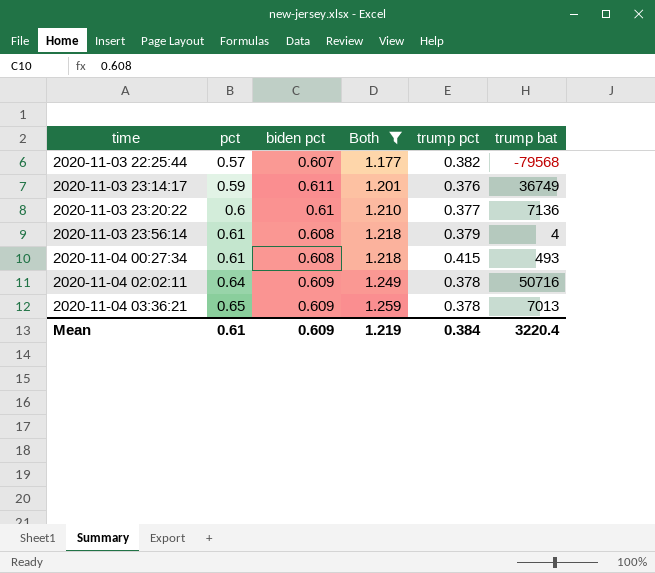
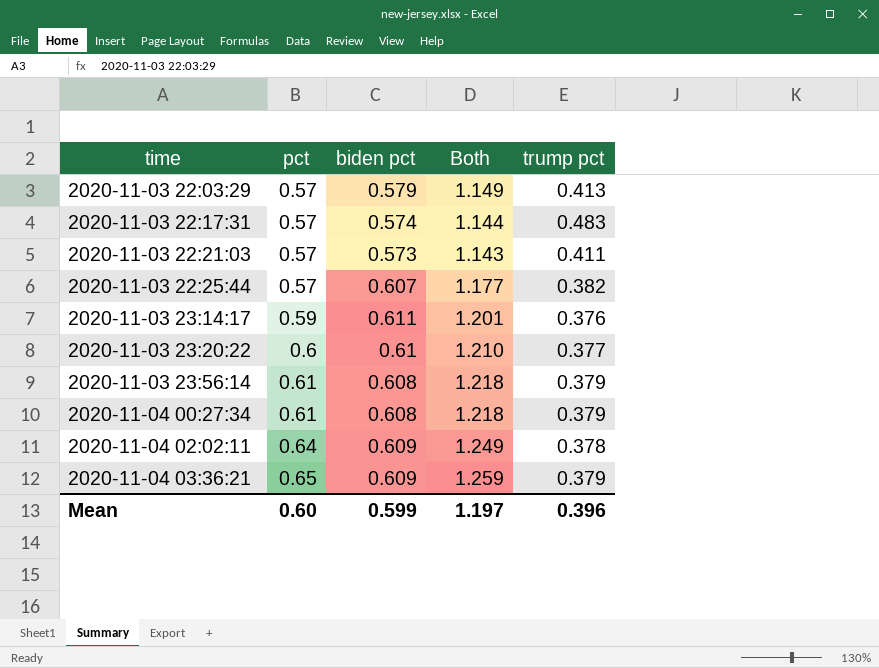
filter: Both >= 1.177 -> none
column trump bat | position: 6 -> none
2020-11-04 00:27:34 | trump pct: 0.415 -> 0.379
2020-11-04 03:36:21 | trump pct: 0.378 -> 0.379
Mean | pct: 0.61 -> 0.60
Mean | biden pct: 0.609 -> 0.599
Mean | Both: 1.219 -> 1.197
Mean | trump pct: 0.384 -> 0.396

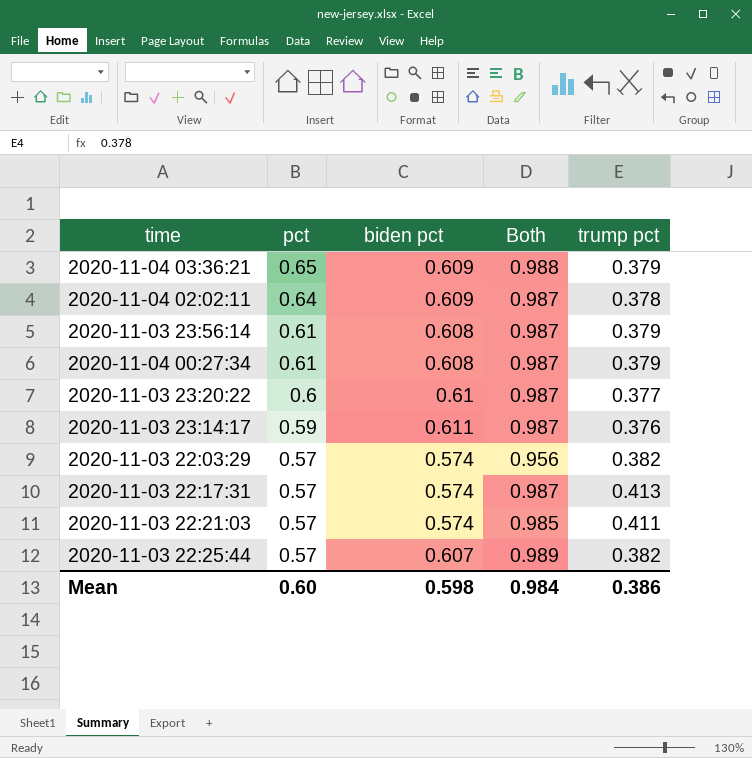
row order: time ascending -> pct descending
column Both | formula: [pct] + [biden pct] -> [biden pct] + [trump pct]
2020-11-03 22:03:29 | biden pct: 0.579 -> 0.574
2020-11-03 22:03:29 | trump pct: 0.413 -> 0.382
2020-11-03 22:17:31 | trump pct: 0.483 -> 0.413
2020-11-03 22:21:03 | biden pct: 0.573 -> 0.574
Mean | biden pct: 0.599 -> 0.598
Mean | Both: 1.197 -> 0.984
Mean | trump pct: 0.396 -> 0.386

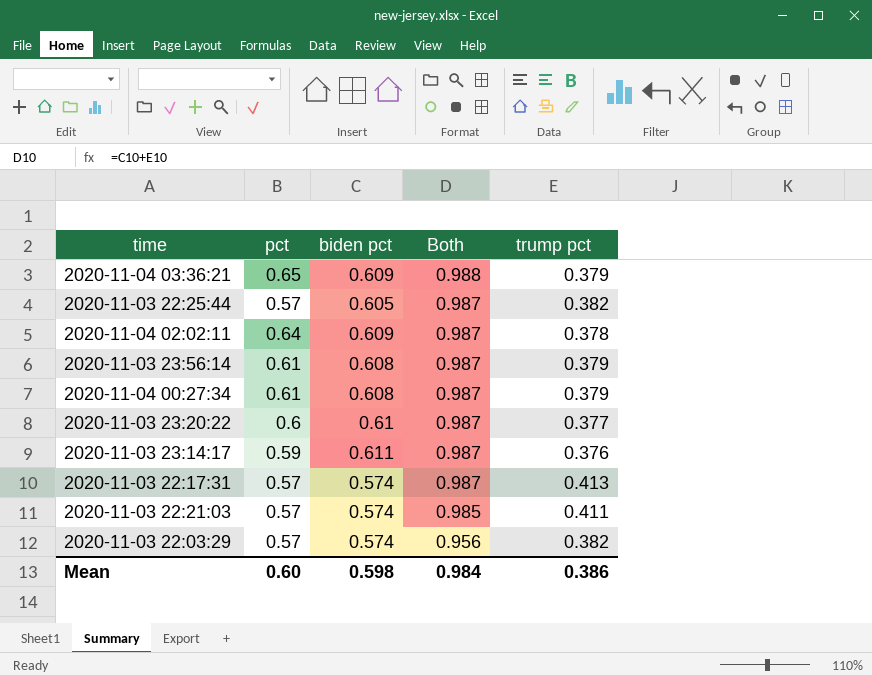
row order: pct descending -> Both descending
2020-11-03 22:25:44 | biden pct: 0.607 -> 0.605
2020-11-03 22:25:44 | Both: 0.989 -> 0.987

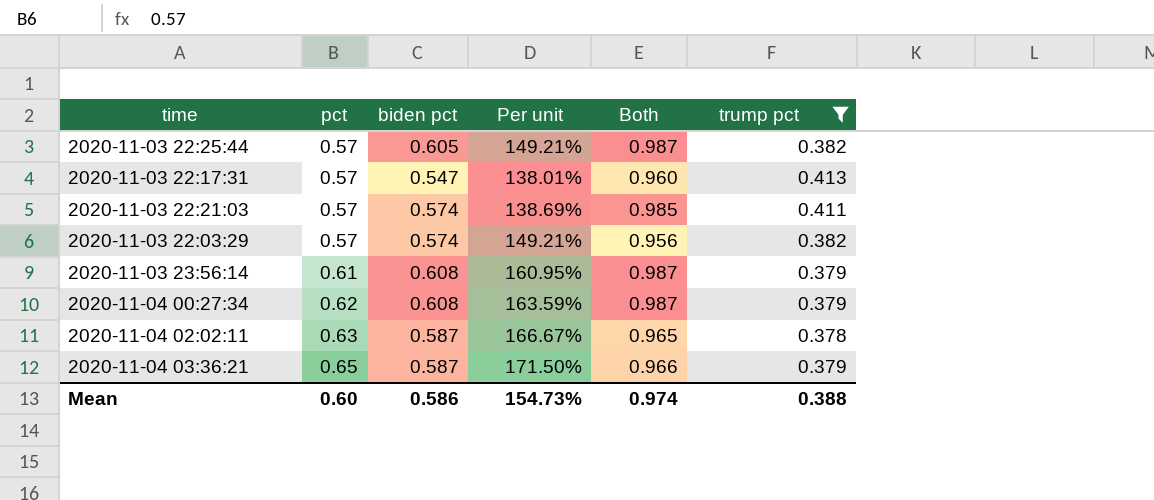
filter: none -> trump pct >= 0.378
row order: Both descending -> pct ascending
column Per unit | formula: none -> [pct] / [trump pct]
2020-11-03 22:17:31 | biden pct: 0.574 -> 0.547
2020-11-03 22:17:31 | Both: 0.987 -> 0.960
2020-11-04 00:27:34 | pct: 0.61 -> 0.62
2020-11-04 02:02:11 | pct: 0.64 -> 0.63
2020-11-04 02:02:11 | biden pct: 0.609 -> 0.587
2020-11-04 02:02:11 | Both: 0.987 -> 0.965
2020-11-04 03:36:21 | biden pct: 0.609 -> 0.587
2020-11-04 03:36:21 | Both: 0.988 -> 0.966
Mean | biden pct: 0.598 -> 0.586
Mean | Both: 0.984 -> 0.974
Mean | trump pct: 0.386 -> 0.388

